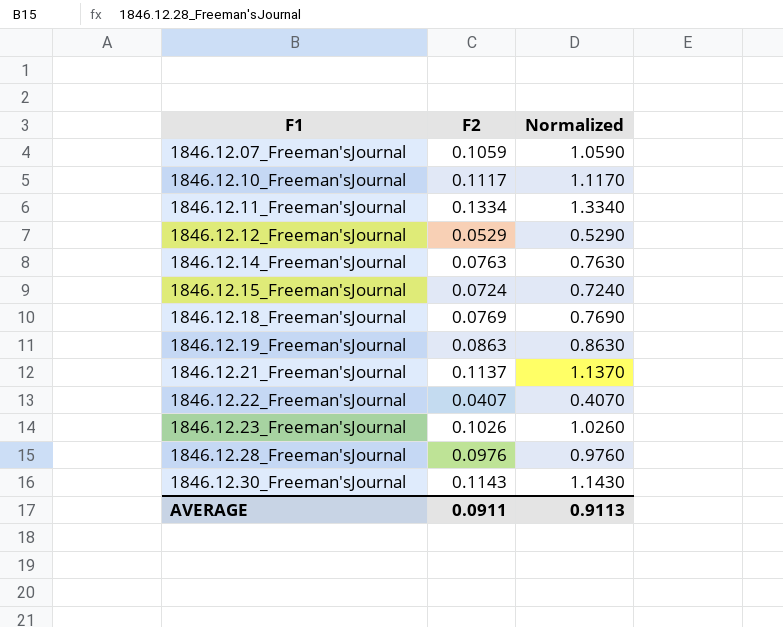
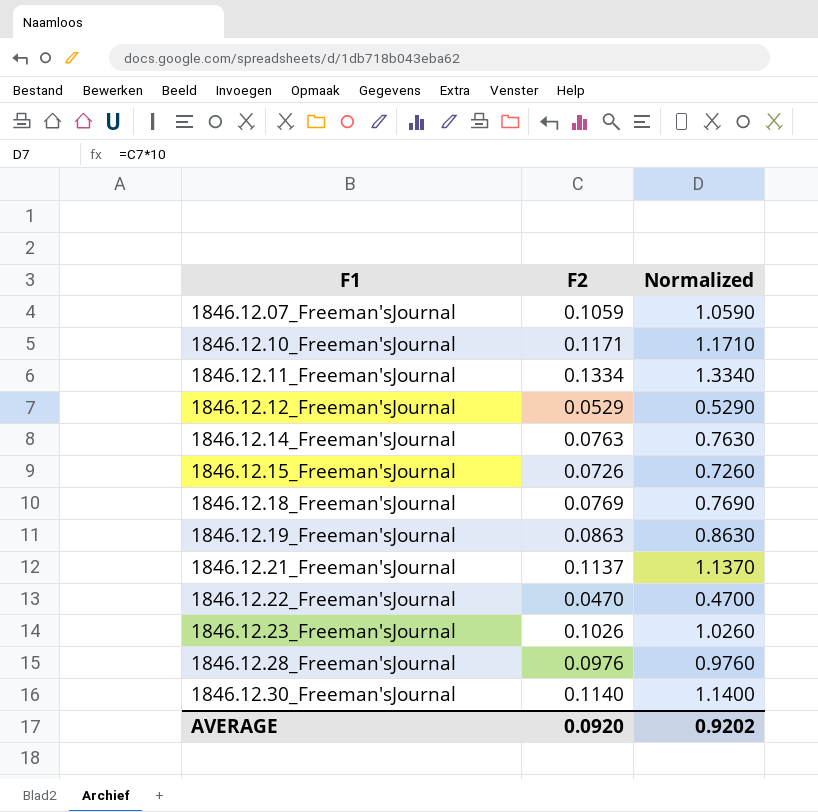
1846.12.10_Freeman'sJournal | F2: 0.1117 -> 0.1171
1846.12.10_Freeman'sJournal | Normalized: 1.1170 -> 1.1710
1846.12.15_Freeman'sJournal | F2: 0.0724 -> 0.0726
1846.12.15_Freeman'sJournal | Normalized: 0.7240 -> 0.7260
1846.12.22_Freeman'sJournal | F2: 0.0407 -> 0.0470
1846.12.22_Freeman'sJournal | Normalized: 0.4070 -> 0.4700
1846.12.30_Freeman'sJournal | F2: 0.1143 -> 0.1140
1846.12.30_Freeman'sJournal | Normalized: 1.1430 -> 1.1400
AVERAGE | F2: 0.0911 -> 0.0920
AVERAGE | Normalized: 0.9113 -> 0.9202

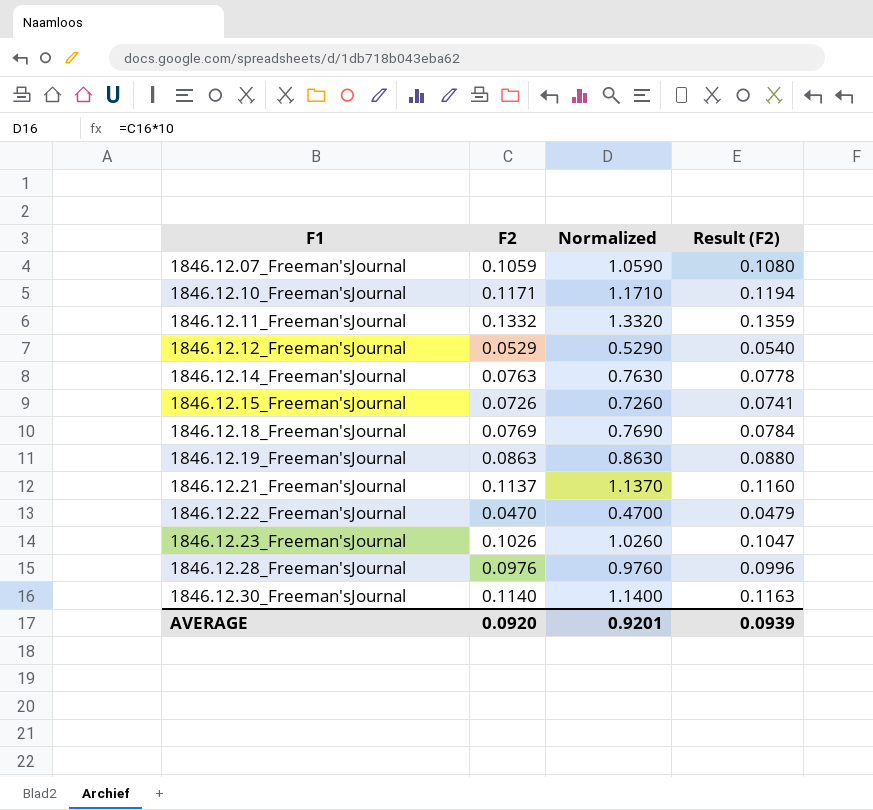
column Result (F2) | formula: none -> [F2] * 1.02
1846.12.11_Freeman'sJournal | F2: 0.1334 -> 0.1332
1846.12.11_Freeman'sJournal | Normalized: 1.3340 -> 1.3320
AVERAGE | Normalized: 0.9202 -> 0.9201

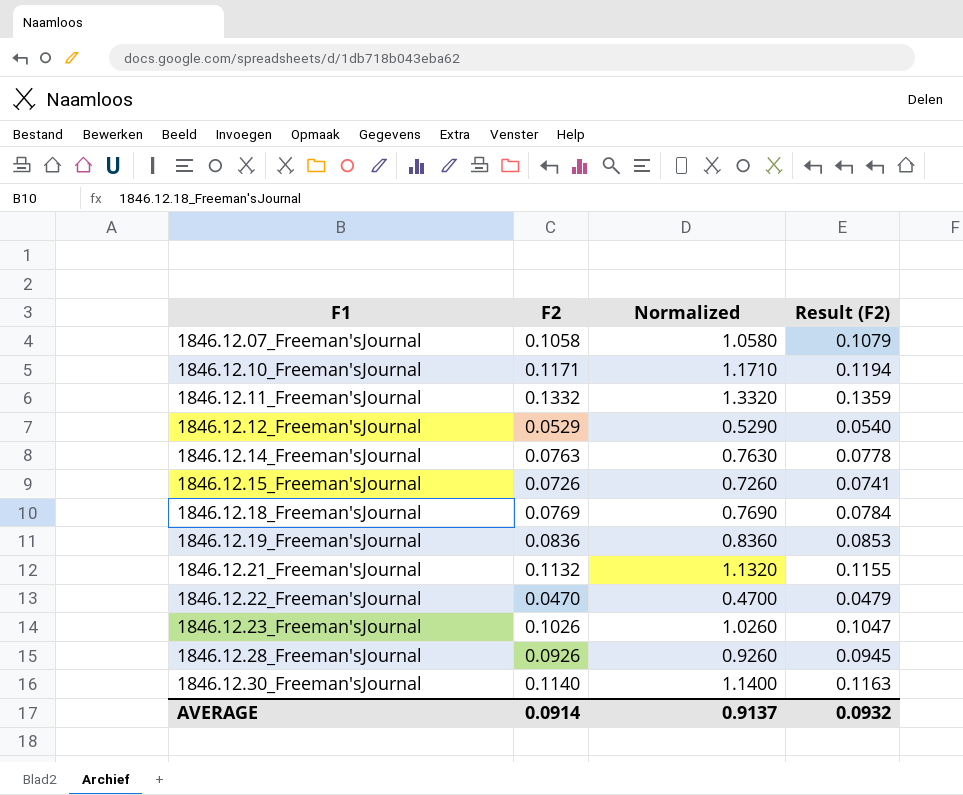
1846.12.07_Freeman'sJournal | F2: 0.1059 -> 0.1058
1846.12.07_Freeman'sJournal | Normalized: 1.0590 -> 1.0580
1846.12.07_Freeman'sJournal | Result (F2): 0.1080 -> 0.1079
1846.12.19_Freeman'sJournal | F2: 0.0863 -> 0.0836
1846.12.19_Freeman'sJournal | Normalized: 0.8630 -> 0.8360
1846.12.19_Freeman'sJournal | Result (F2): 0.0880 -> 0.0853
1846.12.21_Freeman'sJournal | F2: 0.1137 -> 0.1132
1846.12.21_Freeman'sJournal | Normalized: 1.1370 -> 1.1320
1846.12.21_Freeman'sJournal | Result (F2): 0.1160 -> 0.1155
1846.12.28_Freeman'sJournal | F2: 0.0976 -> 0.0926
1846.12.28_Freeman'sJournal | Normalized: 0.9760 -> 0.9260
1846.12.28_Freeman'sJournal | Result (F2): 0.0996 -> 0.0945
AVERAGE | F2: 0.0920 -> 0.0914
AVERAGE | Normalized: 0.9201 -> 0.9137
AVERAGE | Result (F2): 0.0939 -> 0.0932

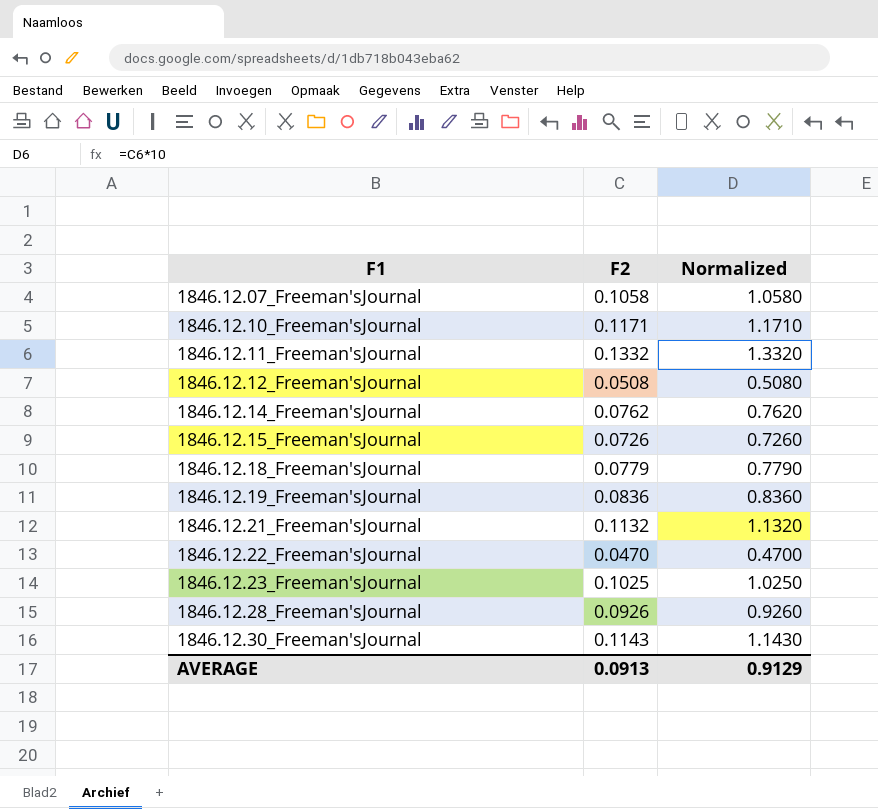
column Result (F2) | formula: [F2] * 1.02 -> none
1846.12.12_Freeman'sJournal | F2: 0.0529 -> 0.0508
1846.12.12_Freeman'sJournal | Normalized: 0.5290 -> 0.5080
1846.12.14_Freeman'sJournal | F2: 0.0763 -> 0.0762
1846.12.14_Freeman'sJournal | Normalized: 0.7630 -> 0.7620
1846.12.18_Freeman'sJournal | F2: 0.0769 -> 0.0779
1846.12.18_Freeman'sJournal | Normalized: 0.7690 -> 0.7790
1846.12.23_Freeman'sJournal | F2: 0.1026 -> 0.1025
1846.12.23_Freeman'sJournal | Normalized: 1.0260 -> 1.0250
1846.12.30_Freeman'sJournal | F2: 0.1140 -> 0.1143
1846.12.30_Freeman'sJournal | Normalized: 1.1400 -> 1.1430
AVERAGE | F2: 0.0914 -> 0.0913
AVERAGE | Normalized: 0.9137 -> 0.9129

